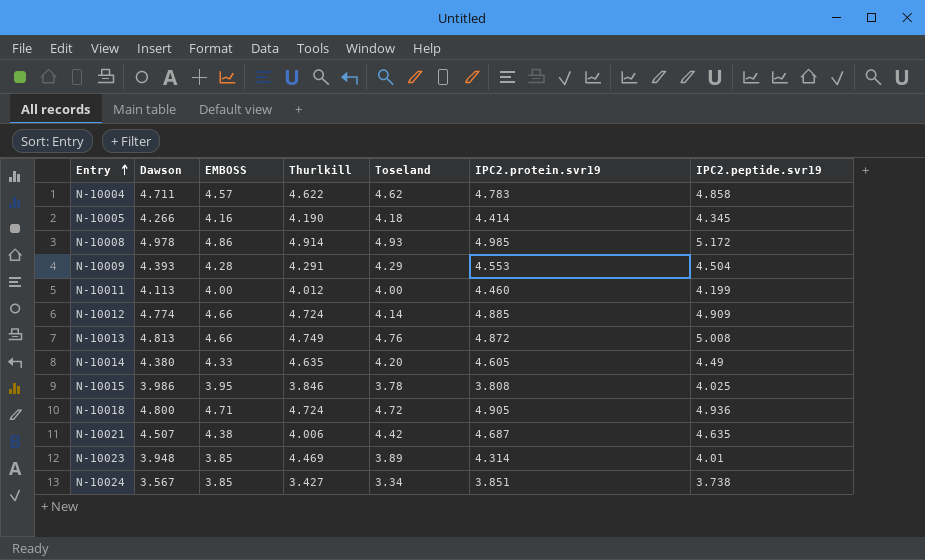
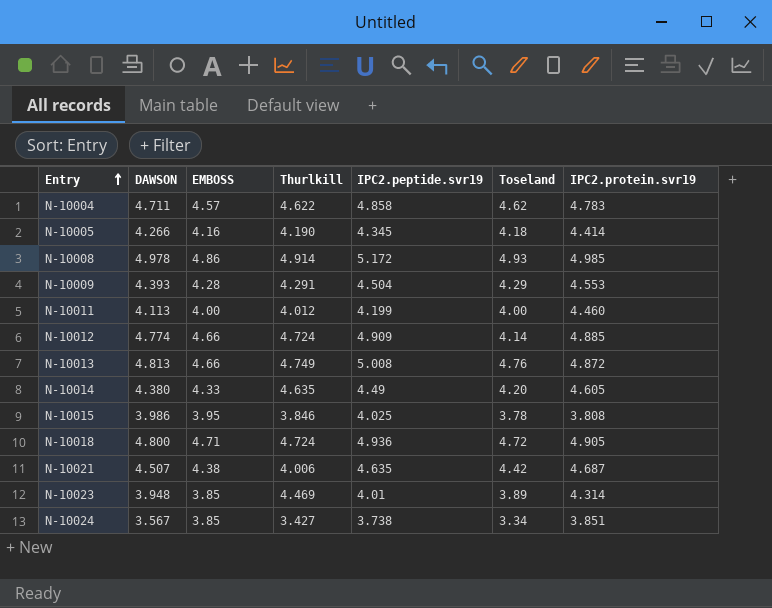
column name: Dawson -> DAWSON
column IPC2.peptide.svr19 | position: 7 -> 5

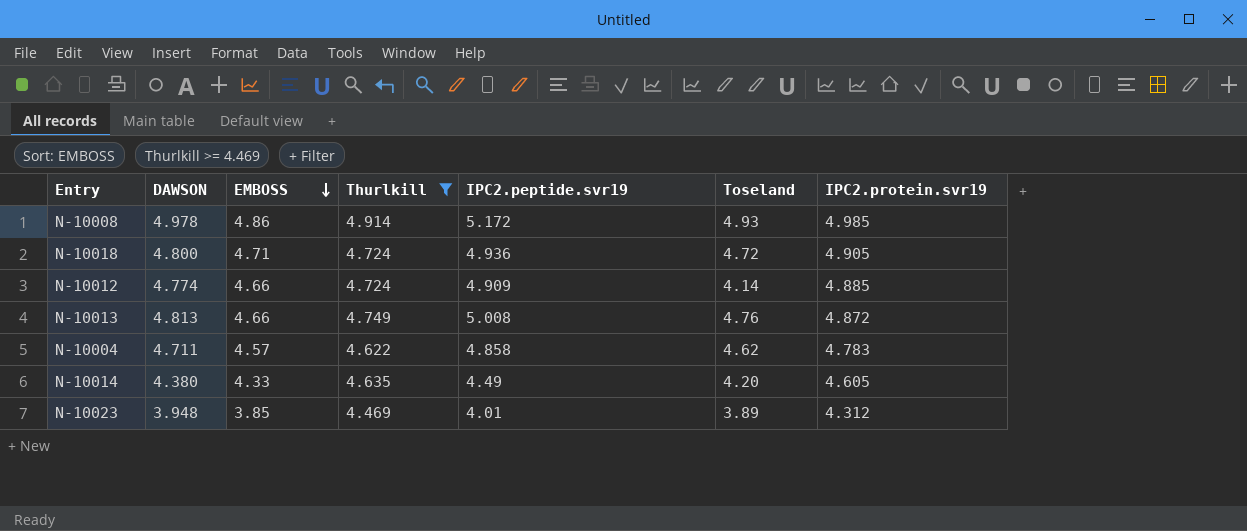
filter: none -> Thurlkill >= 4.469
row order: Entry ascending -> EMBOSS descending
N-10023 | IPC2.protein.svr19: 4.314 -> 4.312

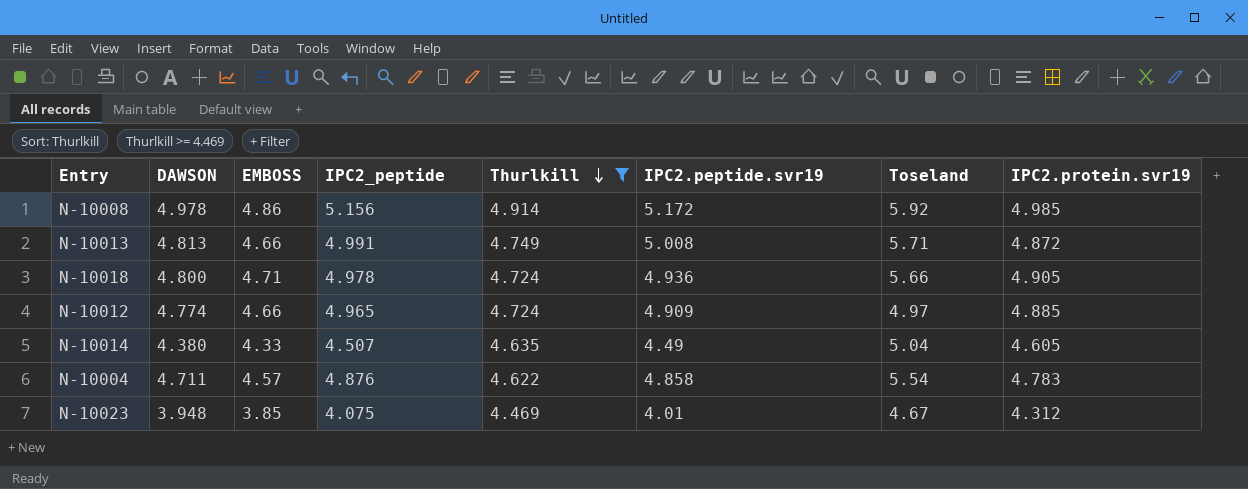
row order: EMBOSS descending -> Thurlkill descending
column IPC2_peptide | position: none -> 4
N-10008 | Toseland: 4.93 -> 5.92
N-10013 | Toseland: 4.76 -> 5.71
N-10018 | Toseland: 4.72 -> 5.66
N-10012 | Toseland: 4.14 -> 4.97
N-10014 | Toseland: 4.20 -> 5.04
N-10004 | Toseland: 4.62 -> 5.54
N-10023 | Toseland: 3.89 -> 4.67

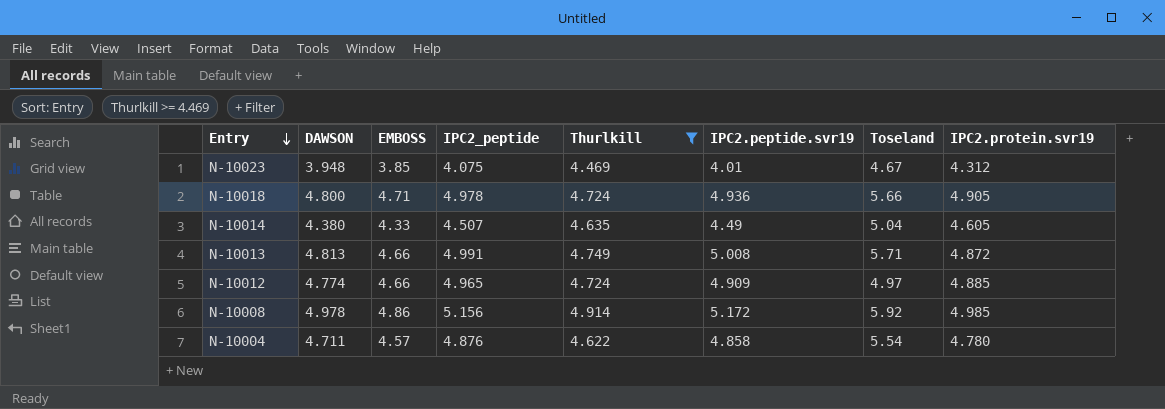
row order: Thurlkill descending -> Entry descending
N-10004 | IPC2.protein.svr19: 4.783 -> 4.780

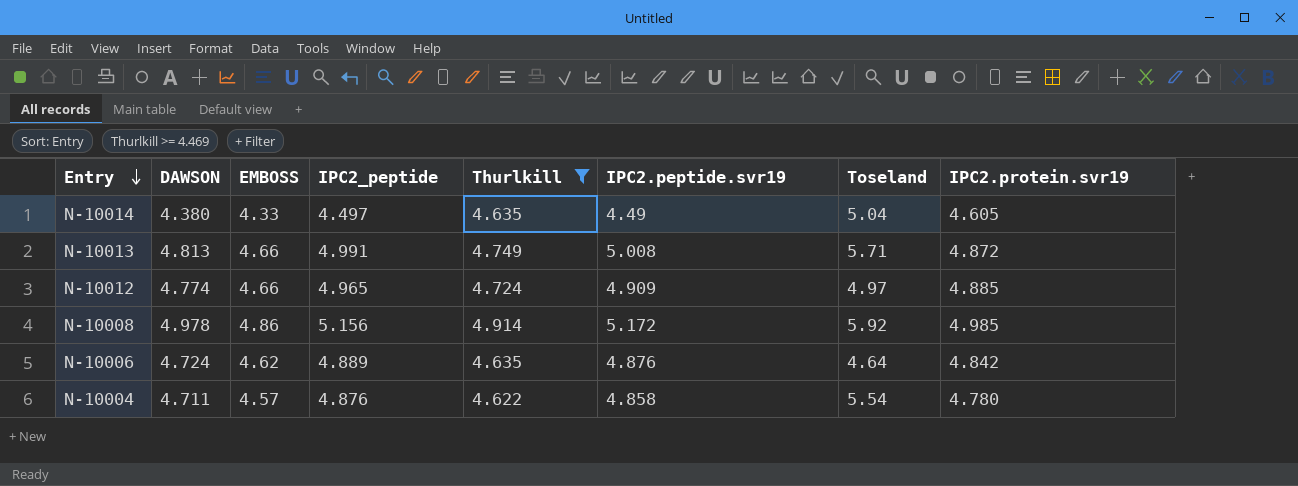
row N-10023: 3.948 | 3.85 | 4.075 | 4.469 | 4.01 | 4.67 | 4.312 -> none
row N-10018: 4.800 | 4.71 | 4.978 | 4.724 | 4.936 | 5.66 | 4.905 -> none
N-10014 | IPC2_peptide: 4.507 -> 4.497
row N-10006: none -> 4.724 | 4.62 | 4.889 | 4.635 | 4.876 | 4.64 | 4.842

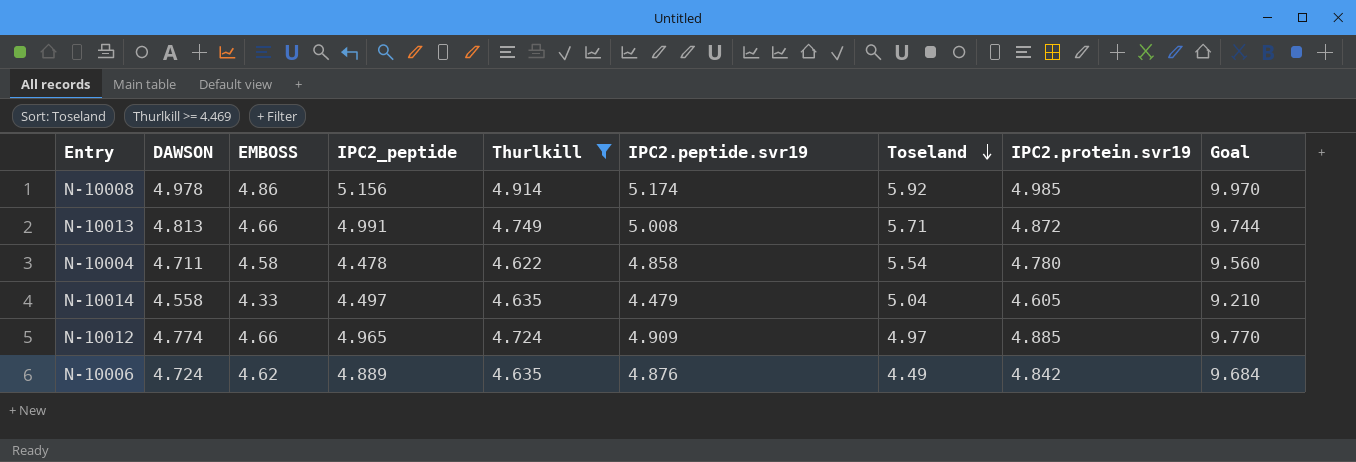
row order: Entry descending -> Toseland descending
column Goal | formula: none -> [IPC2.protein.svr19] * 2
N-10008 | IPC2.peptide.svr19: 5.172 -> 5.174
N-10004 | EMBOSS: 4.57 -> 4.58
N-10004 | IPC2_peptide: 4.876 -> 4.478
N-10014 | DAWSON: 4.380 -> 4.558
N-10014 | IPC2.peptide.svr19: 4.49 -> 4.479
N-10006 | Toseland: 4.64 -> 4.49

